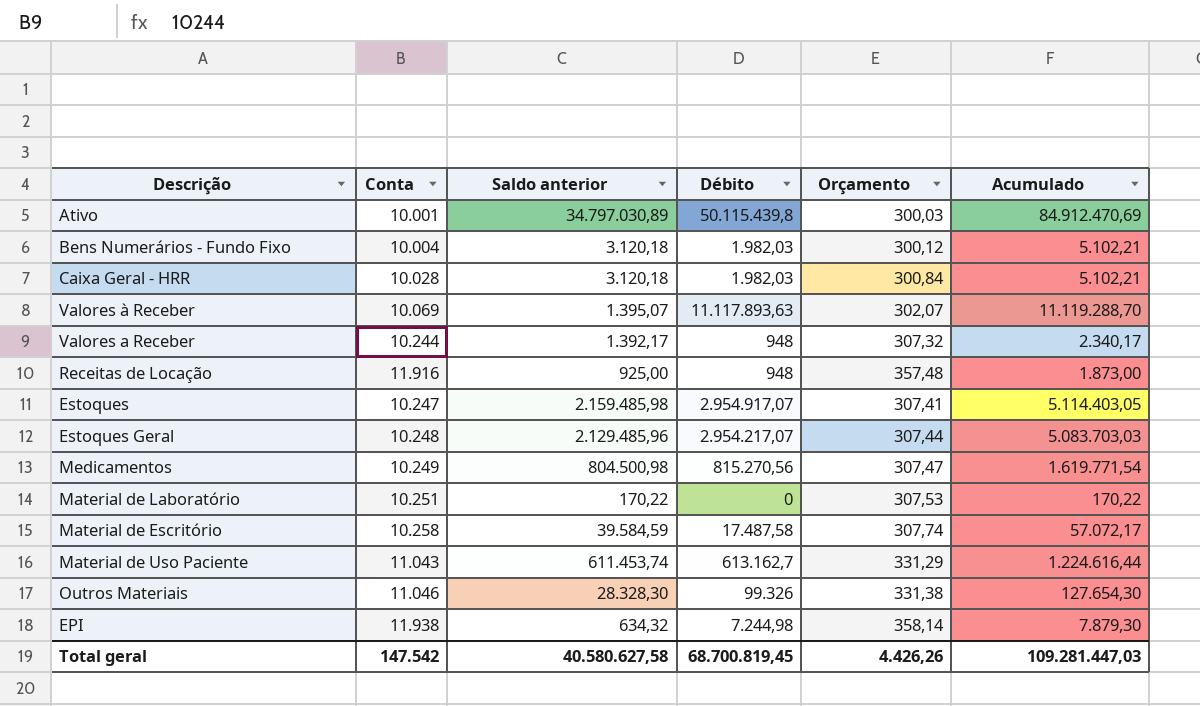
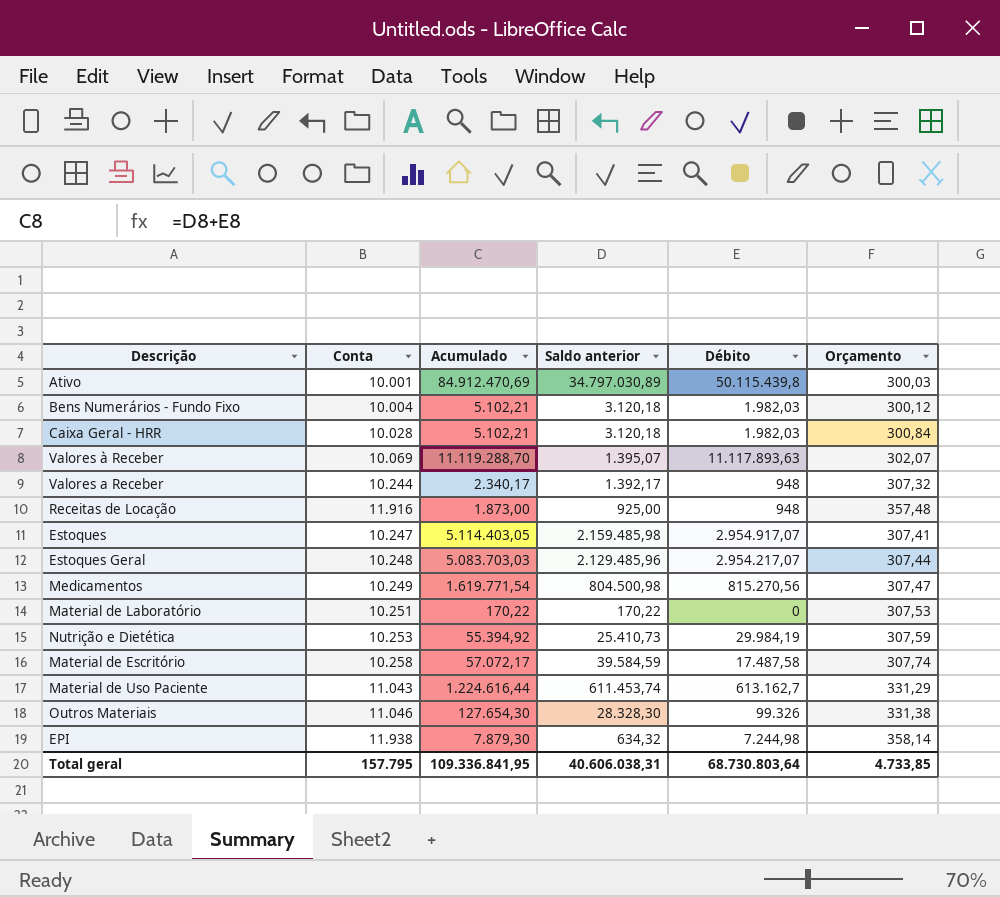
column Acumulado | position: 6 -> 3
row Nutrição e Dietética: none -> 10.253 | 55.394,92 | 25.410,73 | 29.984,19 | 307,59
Total geral | Conta: 147.542 -> 157.795
Total geral | Acumulado: 109.281.447,03 -> 109.336.841,95
Total geral | Saldo anterior: 40.580.627,58 -> 40.606.038,31
Total geral | Débito: 68.700.819,45 -> 68.730.803,64
Total geral | Orçamento: 4.426,26 -> 4.733,85

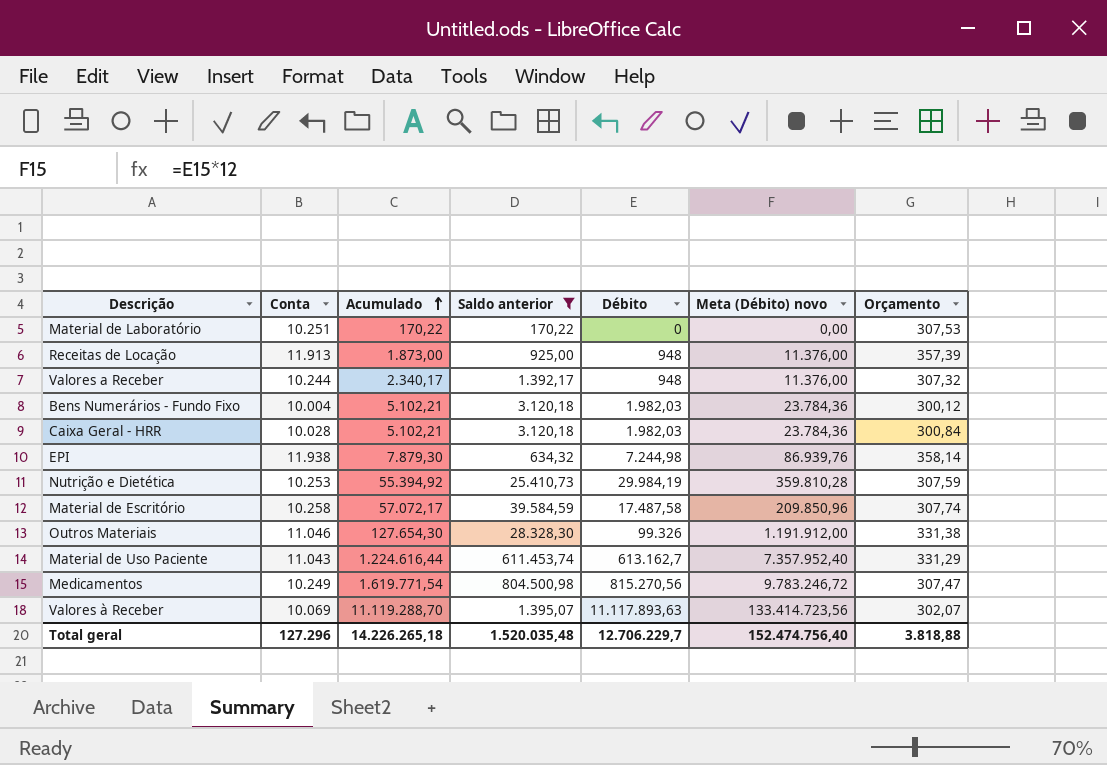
filter: none -> Saldo anterior <= 804.500,98
row order: none -> Acumulado ascending
column Meta (Débito) novo | formula: none -> [Débito] * 12
Receitas de Locação | Conta: 11.916 -> 11.913
Receitas de Locação | Orçamento: 357,48 -> 357,39
Total geral | Conta: 157.795 -> 127.296
Total geral | Acumulado: 109.336.841,95 -> 14.226.265,18
Total geral | Saldo anterior: 40.606.038,31 -> 1.520.035,48
Total geral | Débito: 68.730.803,64 -> 12.706.229,7
Total geral | Orçamento: 4.733,85 -> 3.818,88

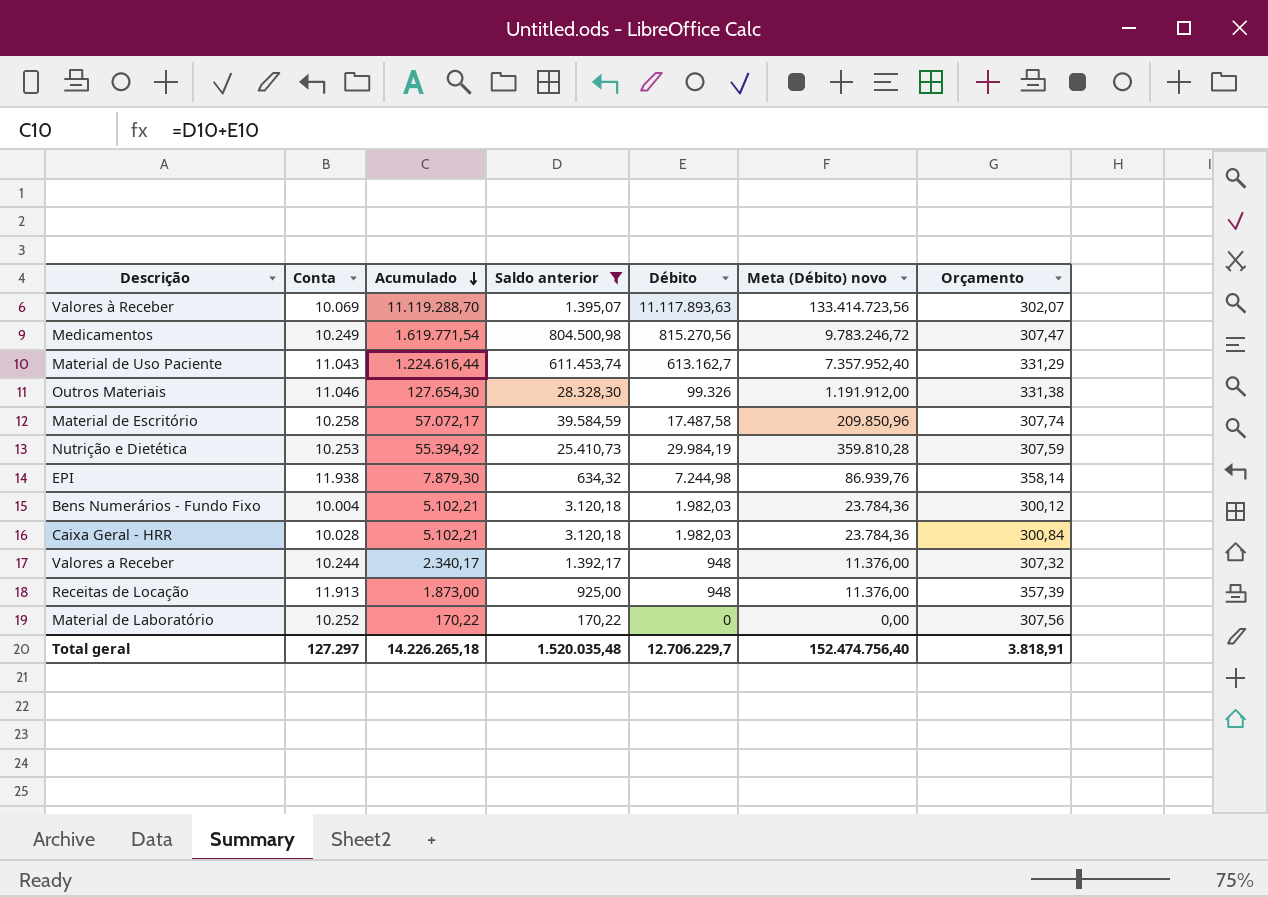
row order: Acumulado ascending -> Acumulado descending
Material de Laboratório | Conta: 10.251 -> 10.252
Material de Laboratório | Orçamento: 307,53 -> 307,56
Total geral | Conta: 127.296 -> 127.297
Total geral | Orçamento: 3.818,88 -> 3.818,91

